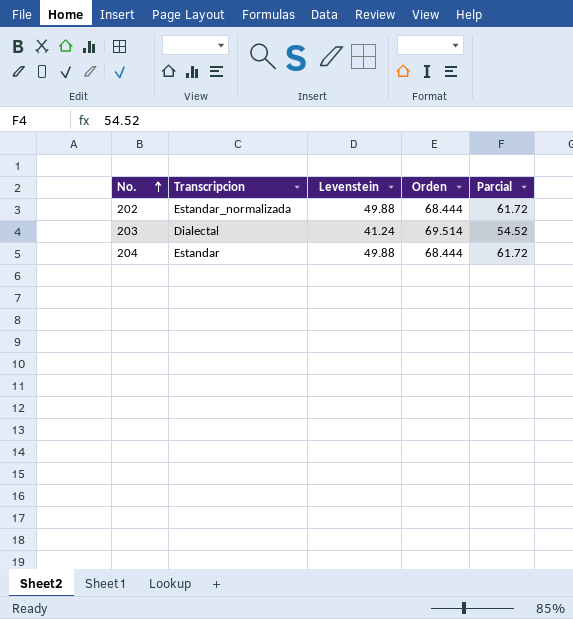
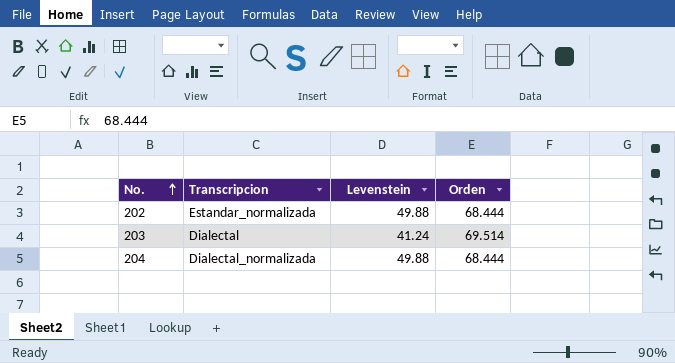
column Parcial | position: 5 -> none
204 | Transcripcion: Estandar -> Dialectal_normalizada

